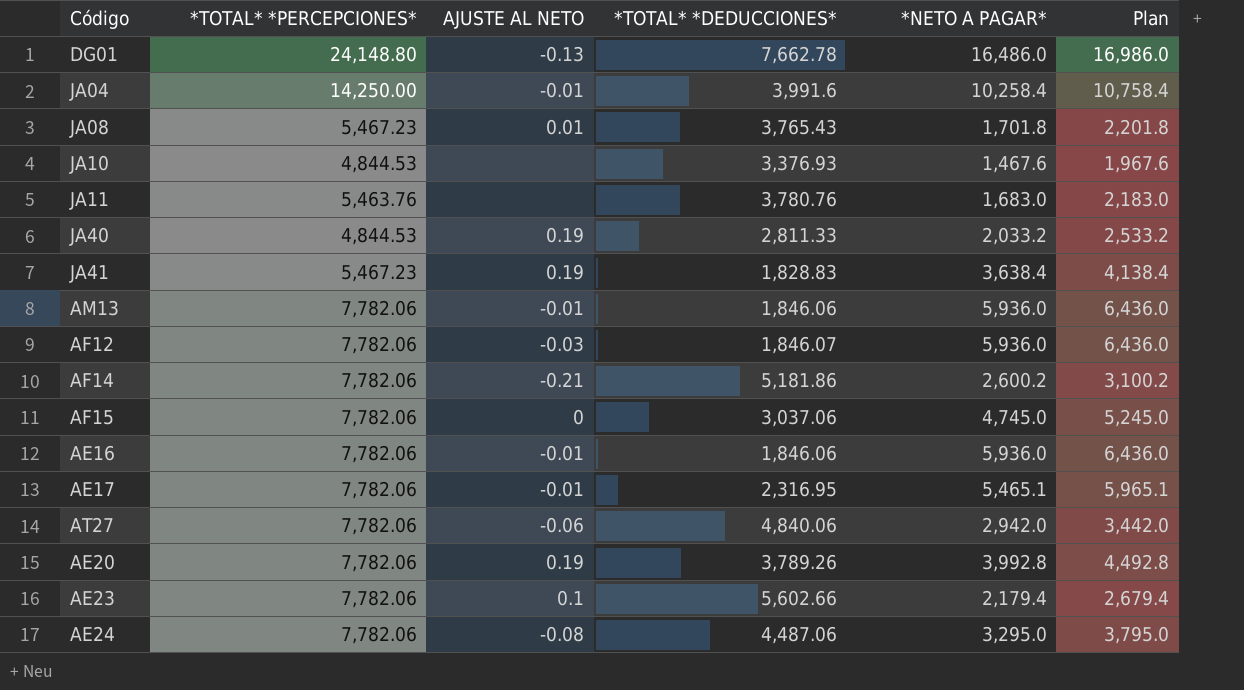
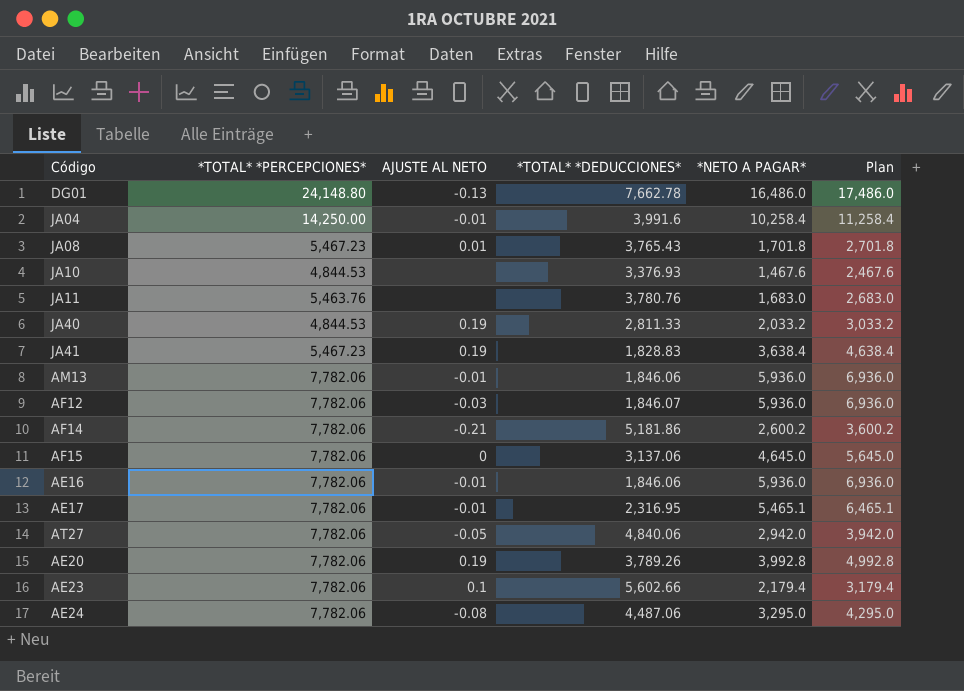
column Plan | formula: [*NETO A PAGAR*] + 500 -> [*NETO A PAGAR*] + 1000
AF15 | *TOTAL* *DEDUCCIONES*: 3,037.06 -> 3,137.06
AF15 | *NETO A PAGAR*: 4,745.0 -> 4,645.0
AT27 | AJUSTE AL NETO: -0.06 -> -0.05

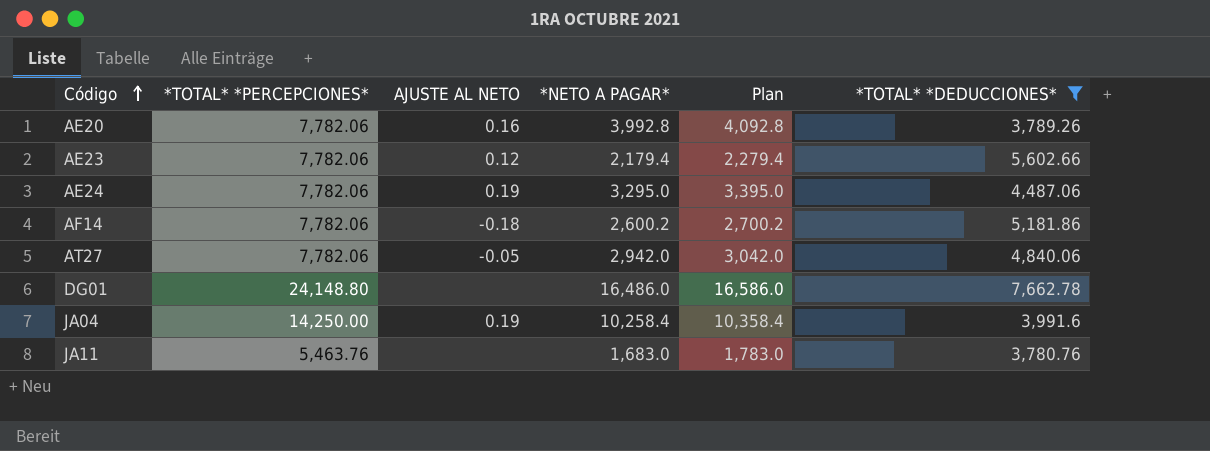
filter: none -> *TOTAL* *DEDUCCIONES* >= 3,780.76
row order: none -> Código ascending
column Plan | formula: [*NETO A PAGAR*] + 1000 -> [*NETO A PAGAR*] + 100
column *TOTAL* *DEDUCCIONES* | position: 4 -> 6
AE20 | AJUSTE AL NETO: 0.19 -> 0.16
AE23 | AJUSTE AL NETO: 0.1 -> 0.12
AE24 | AJUSTE AL NETO: -0.08 -> 0.19
AF14 | AJUSTE AL NETO: -0.21 -> -0.18
DG01 | AJUSTE AL NETO: -0.13 -> none
JA04 | AJUSTE AL NETO: -0.01 -> 0.19

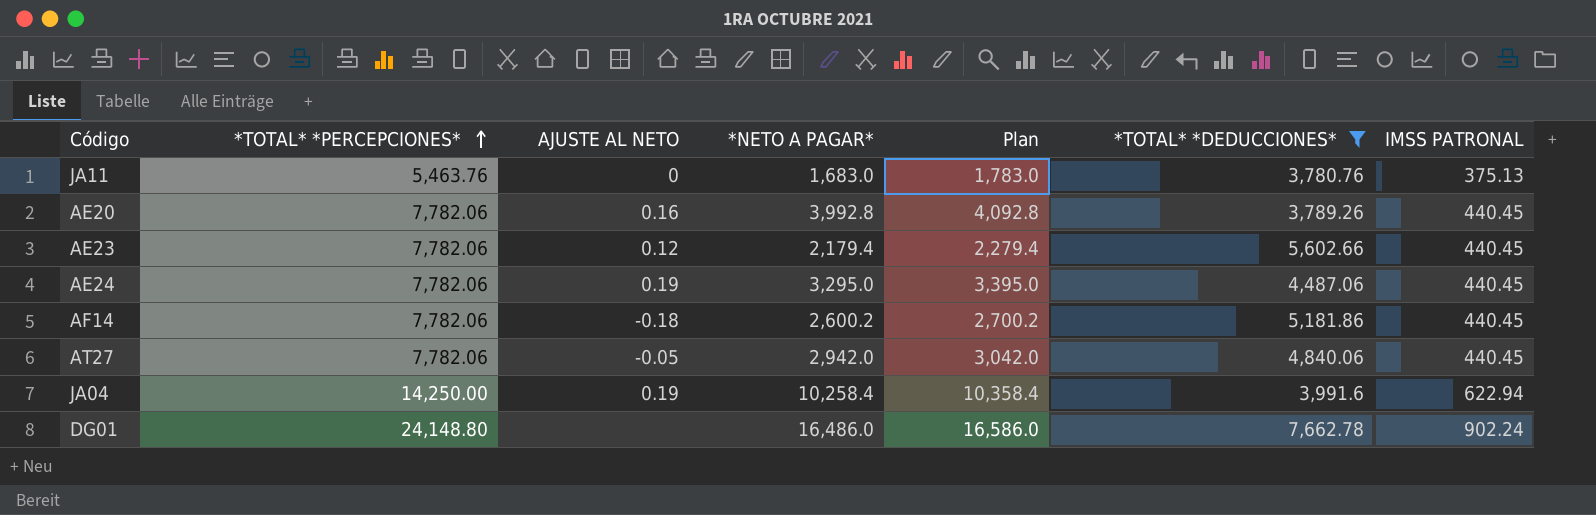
row order: Código ascending -> *TOTAL* *PERCEPCIONES* ascending
column IMSS PATRONAL | position: none -> 7
JA11 | AJUSTE AL NETO: none -> 0

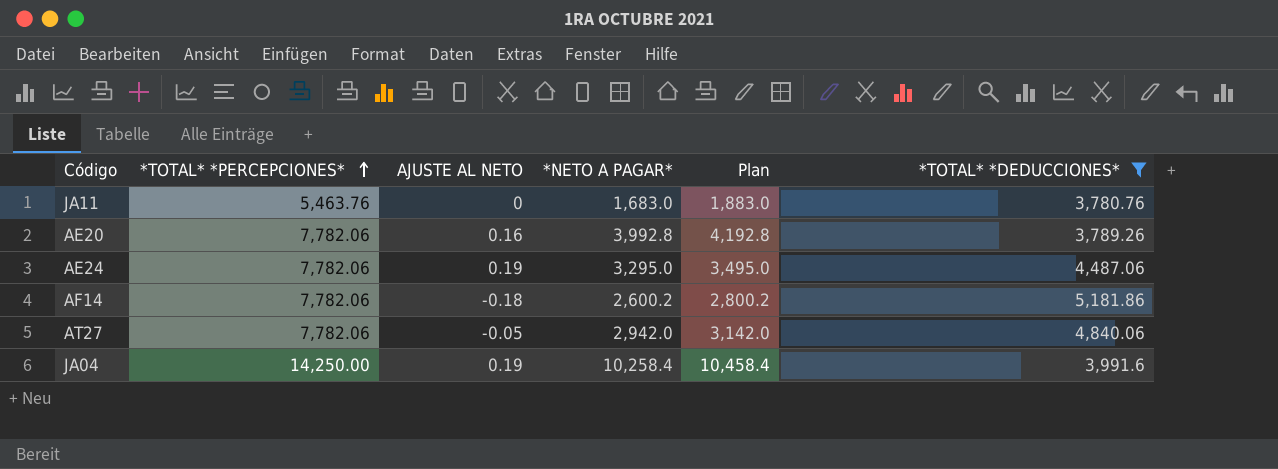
column IMSS PATRONAL | position: 7 -> none
column Plan | formula: [*NETO A PAGAR*] + 100 -> [*NETO A PAGAR*] + 200
row AE23: 7,782.06 | 0.12 | 2,179.4 | 2,279.4 | 5,602.66 | 440.45 -> none
row DG01: 24,148.80 | none | 16,486.0 | 16,586.0 | 7,662.78 | 902.24 -> none

